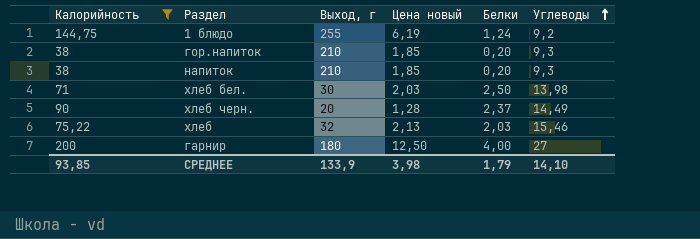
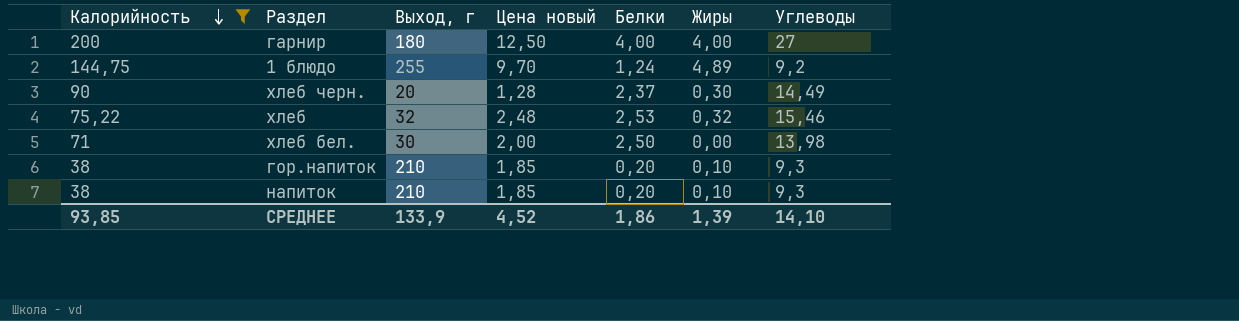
row order: Углеводы ascending -> Калорийность descending
column Жиры | position: none -> 6
1 блюдо | Цена новый: 6,19 -> 9,70
хлеб | Цена новый: 2,13 -> 2,48
хлеб | Белки: 2,03 -> 2,53
хлеб бел. | Цена новый: 2,03 -> 2,00
СРЕДНЕЕ | Цена новый: 3,98 -> 4,52
СРЕДНЕЕ | Белки: 1,79 -> 1,86

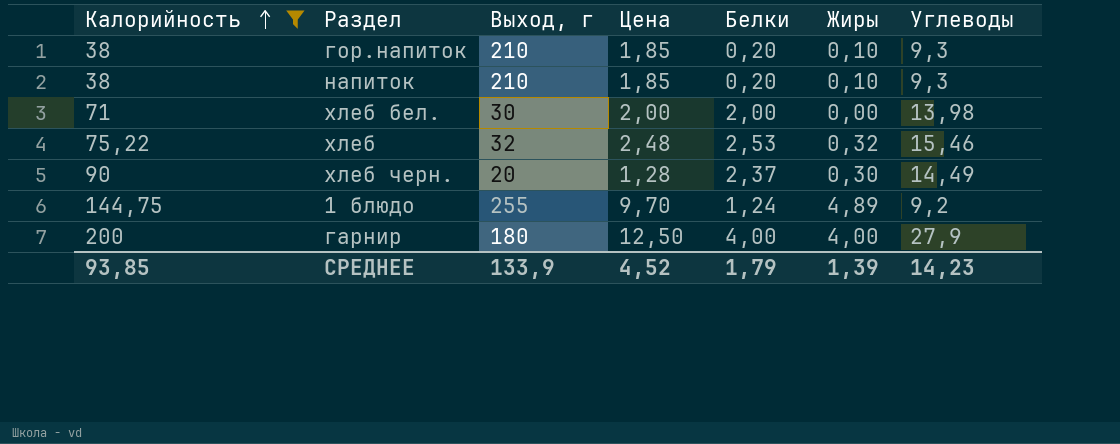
row order: Калорийность descending -> Калорийность ascending
column name: Цена новый -> Цена
хлеб бел. | Белки: 2,50 -> 2,00
гарнир | Углеводы: 27 -> 27,9
СРЕДНЕЕ | Белки: 1,86 -> 1,79
СРЕДНЕЕ | Углеводы: 14,10 -> 14,23

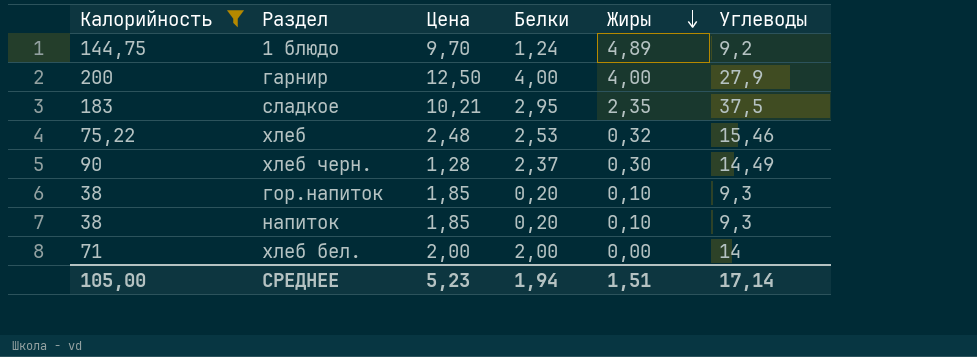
row order: Калорийность ascending -> Жиры descending
column Выход, г | position: 3 -> none
row сладкое: none -> 183 | 10,21 | 2,95 | 2,35 | 37,5
хлеб бел. | Углеводы: 13,98 -> 14
СРЕДНЕЕ | Калорийность: 93,85 -> 105,00
СРЕДНЕЕ | Цена: 4,52 -> 5,23
СРЕДНЕЕ | Белки: 1,79 -> 1,94
СРЕДНЕЕ | Жиры: 1,39 -> 1,51
СРЕДНЕЕ | Углеводы: 14,23 -> 17,14

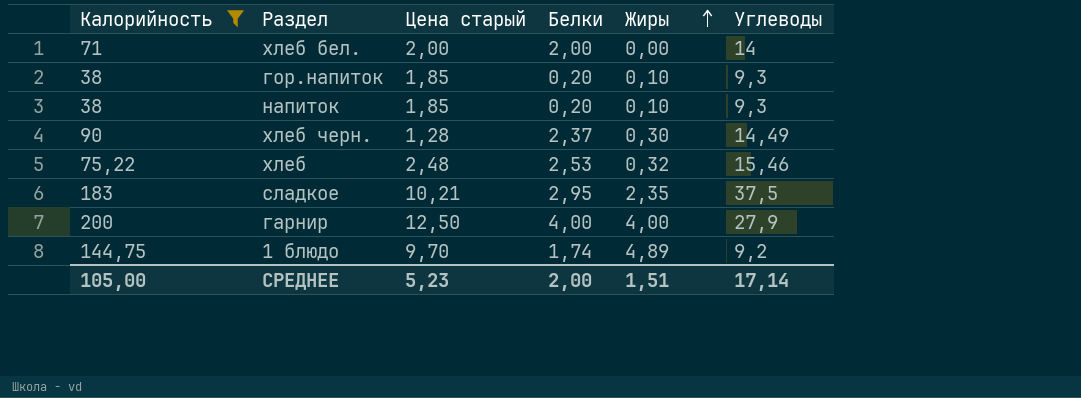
row order: Жиры descending -> Жиры ascending
column name: Цена -> Цена старый
1 блюдо | Белки: 1,24 -> 1,74
СРЕДНЕЕ | Белки: 1,94 -> 2,00

